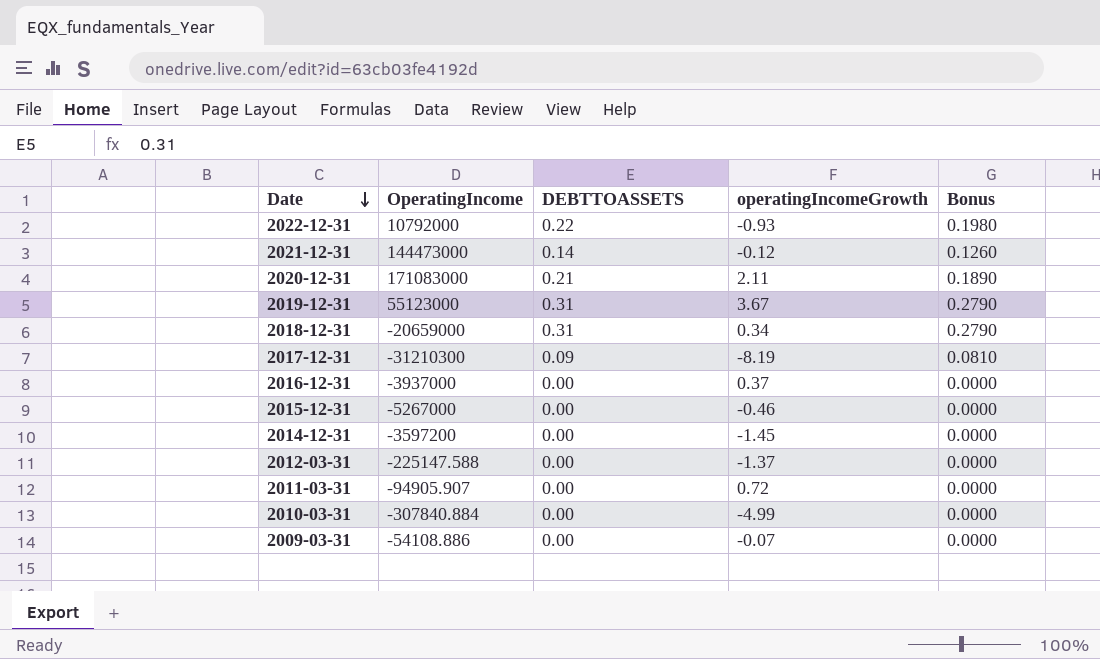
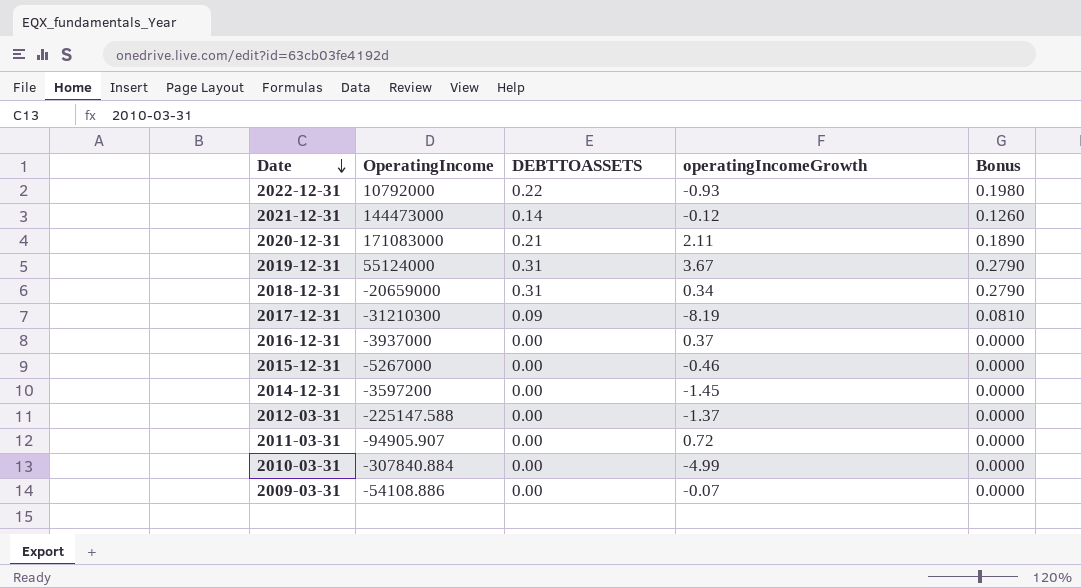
2019-12-31 | OperatingIncome: 55123000 -> 55124000

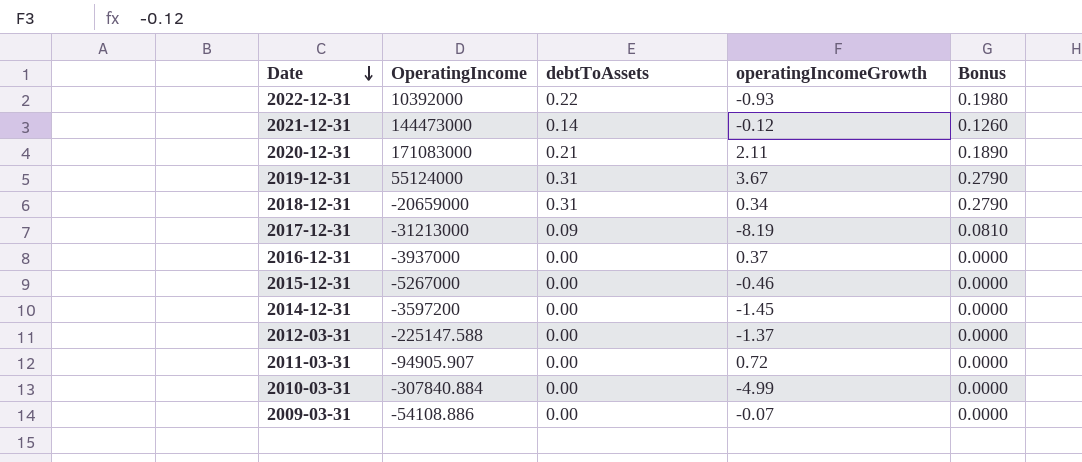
column name: DEBTTOASSETS -> debtToAssets
2022-12-31 | OperatingIncome: 10792000 -> 10392000
2017-12-31 | OperatingIncome: -31210300 -> -31213000

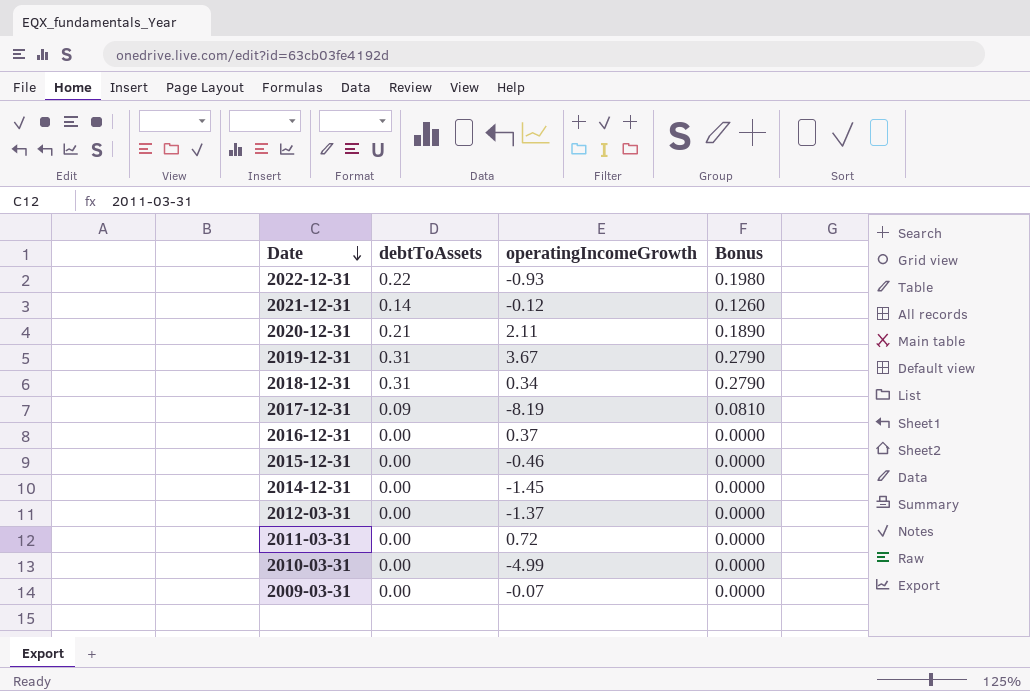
column OperatingIncome | position: 2 -> none

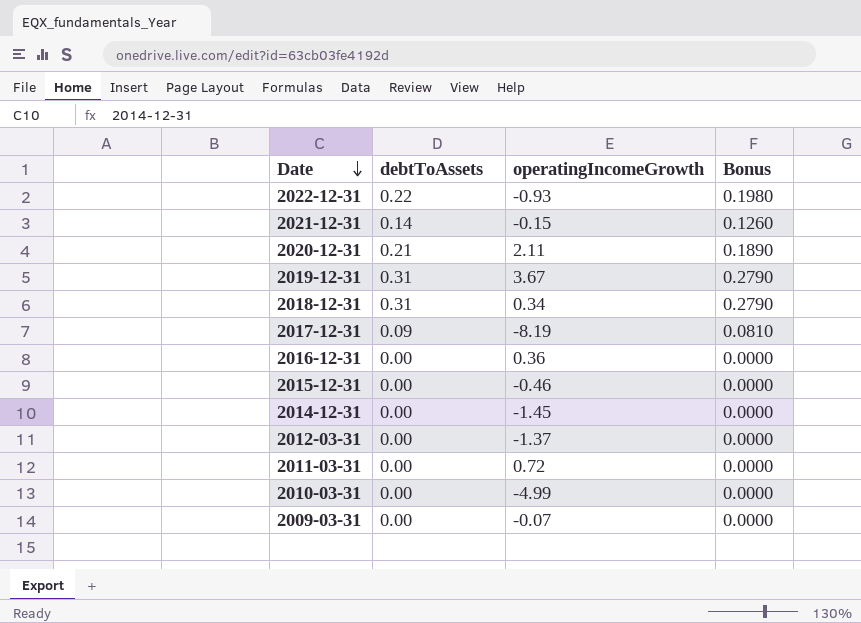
2021-12-31 | operatingIncomeGrowth: -0.12 -> -0.15
2016-12-31 | operatingIncomeGrowth: 0.37 -> 0.36

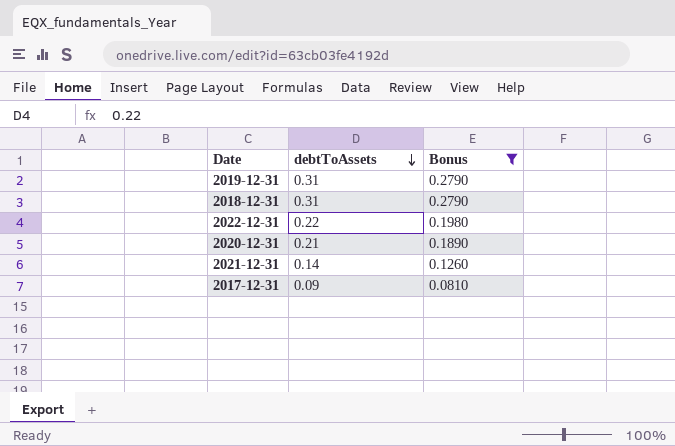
filter: none -> Bonus != 0.0000
row order: Date descending -> debtToAssets descending
column operatingIncomeGrowth | position: 3 -> none

